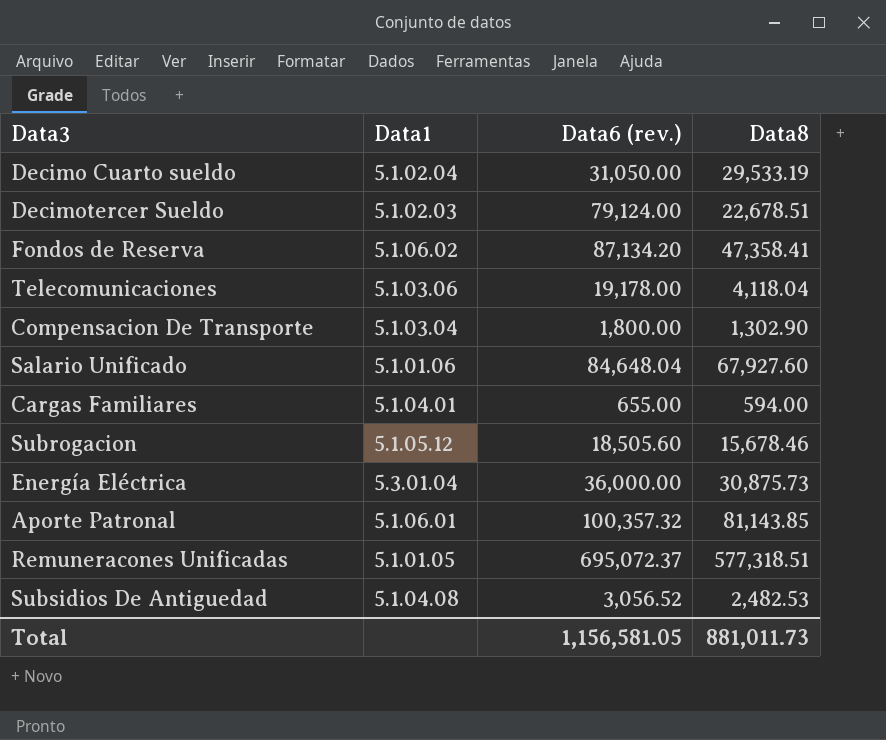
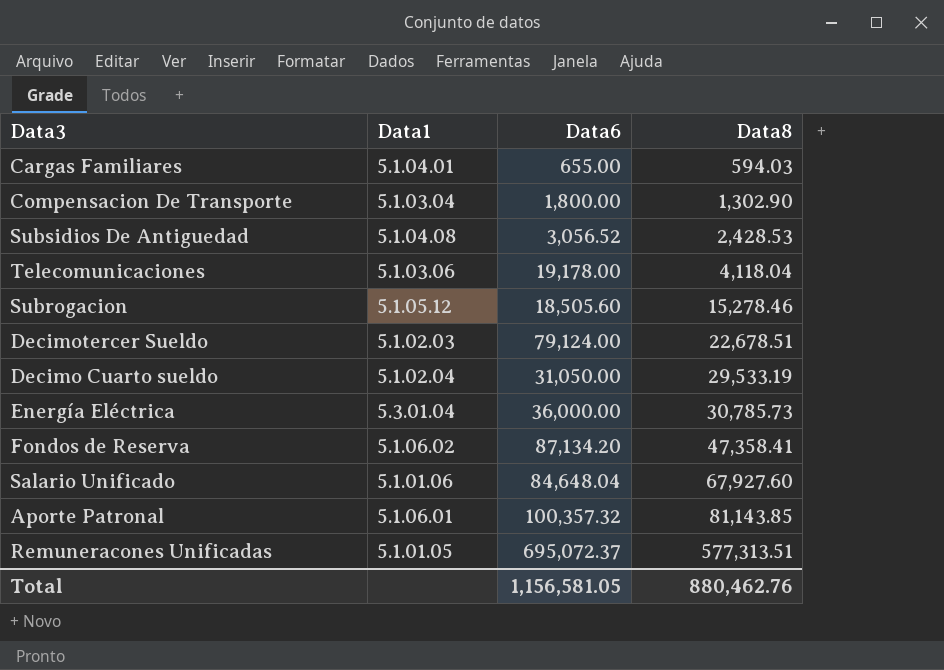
row order: none -> Data8 ascending
column name: Data6 (rev.) -> Data6
Cargas Familiares | Data8: 594.00 -> 594.03
Subsidios De Antiguedad | Data8: 2,482.53 -> 2,428.53
Subrogacion | Data8: 15,678.46 -> 15,278.46
Energía Eléctrica | Data8: 30,875.73 -> 30,785.73
Remuneracones Unificadas | Data8: 577,318.51 -> 577,313.51
Total | Data8: 881,011.73 -> 880,462.76

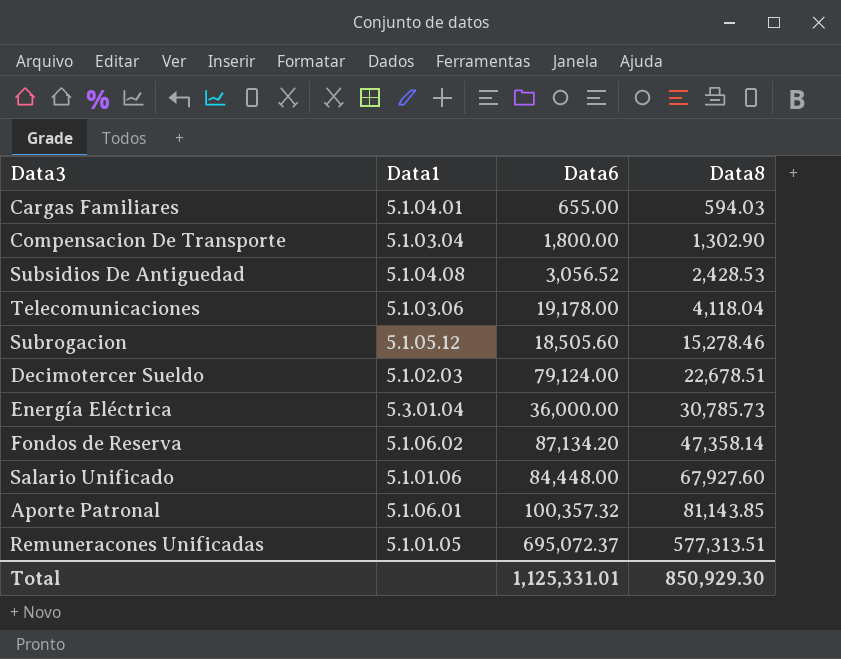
row Decimo Cuarto sueldo: 5.1.02.04 | 31,050.00 | 29,533.19 -> none
Fondos de Reserva | Data8: 47,358.41 -> 47,358.14
Salario Unificado | Data6: 84,648.04 -> 84,448.00
Total | Data6: 1,156,581.05 -> 1,125,331.01
Total | Data8: 880,462.76 -> 850,929.30

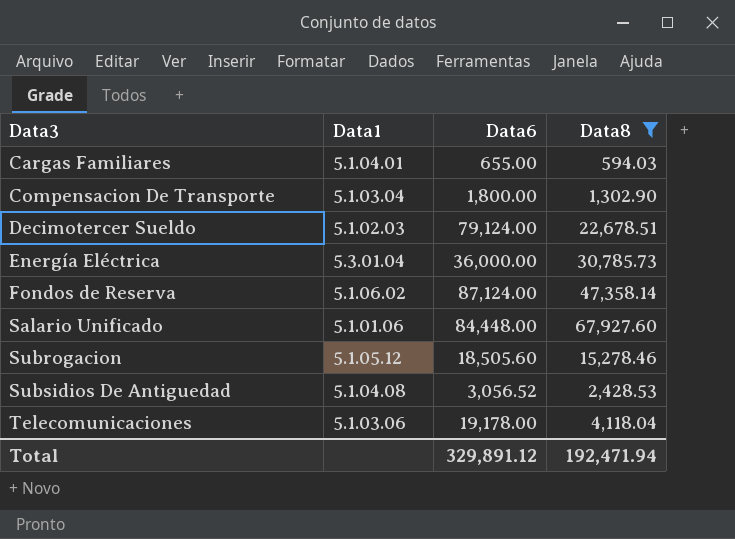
filter: none -> Data8 <= 67,927.60
row order: Data8 ascending -> Data3 ascending
Fondos de Reserva | Data6: 87,134.20 -> 87,124.00
Total | Data6: 1,125,331.01 -> 329,891.12
Total | Data8: 850,929.30 -> 192,471.94

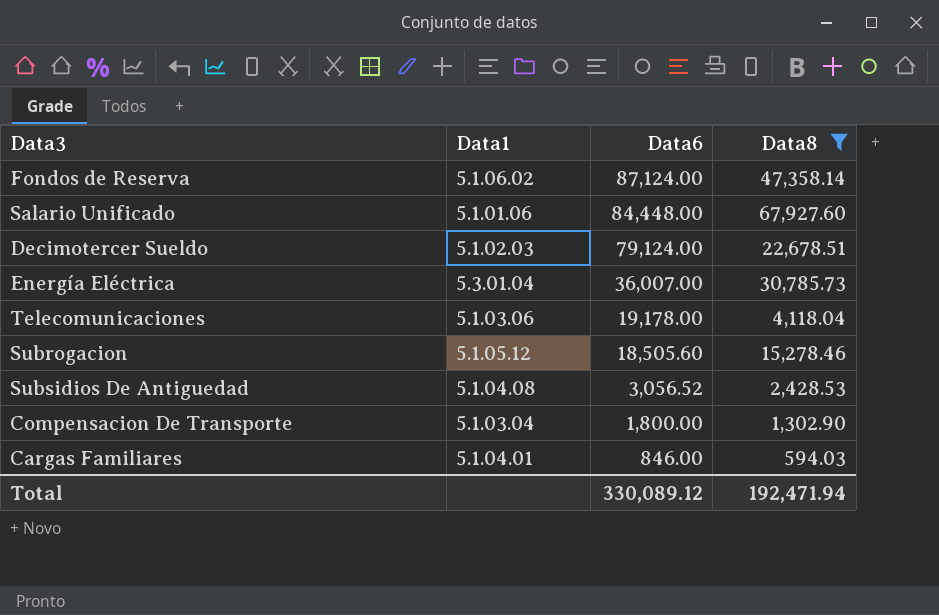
row order: Data3 ascending -> Data6 descending
Energía Eléctrica | Data6: 36,000.00 -> 36,007.00
Cargas Familiares | Data6: 655.00 -> 846.00
Total | Data6: 329,891.12 -> 330,089.12

